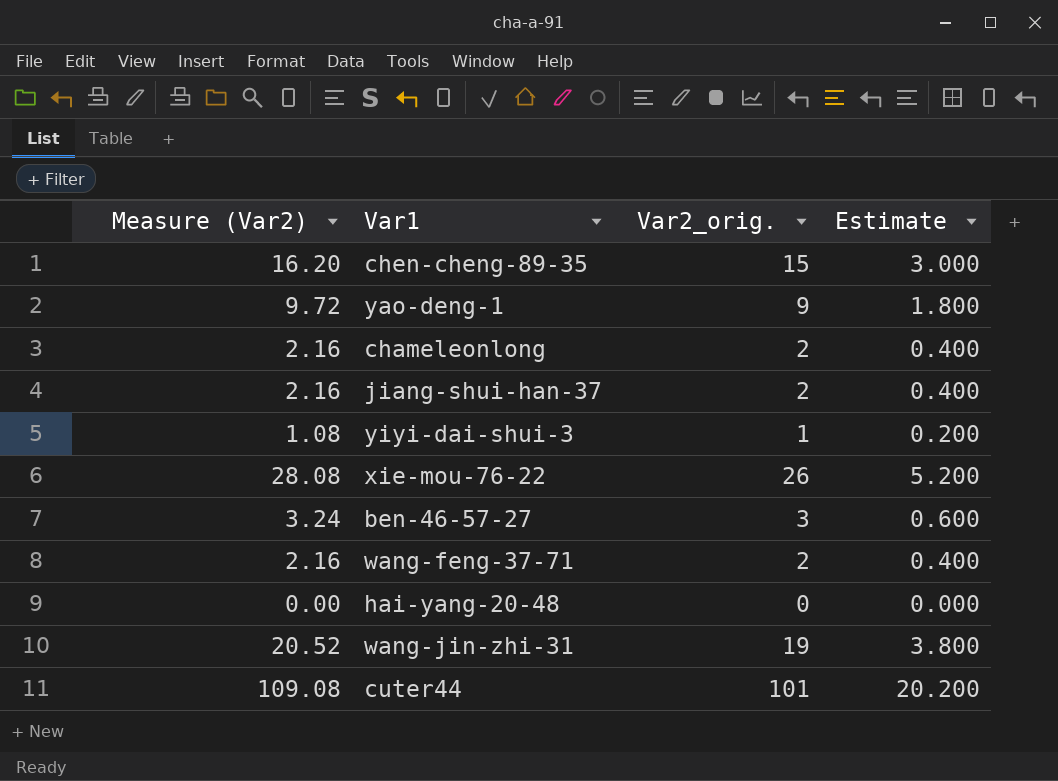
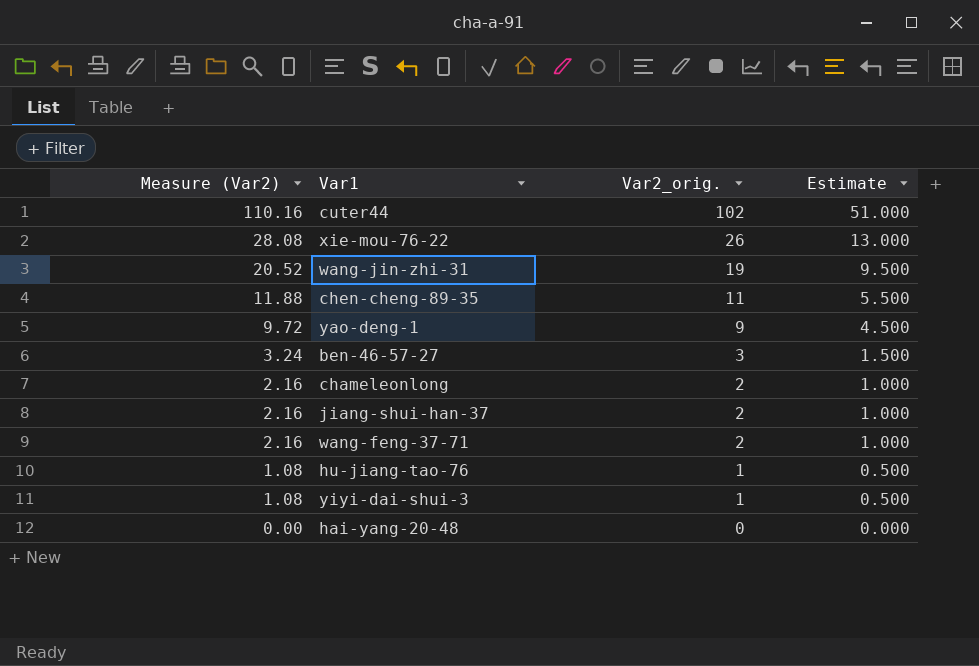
row order: none -> Measure (Var2) descending
column Estimate | formula: [Var2_orig.] * 0.2 -> [Var2_orig.] * 0.5
cuter44 | Measure (Var2): 109.08 -> 110.16
cuter44 | Var2_orig.: 101 -> 102
chen-cheng-89-35 | Measure (Var2): 16.20 -> 11.88
chen-cheng-89-35 | Var2_orig.: 15 -> 11
row hu-jiang-tao-76: none -> 1.08 | 1 | 0.500

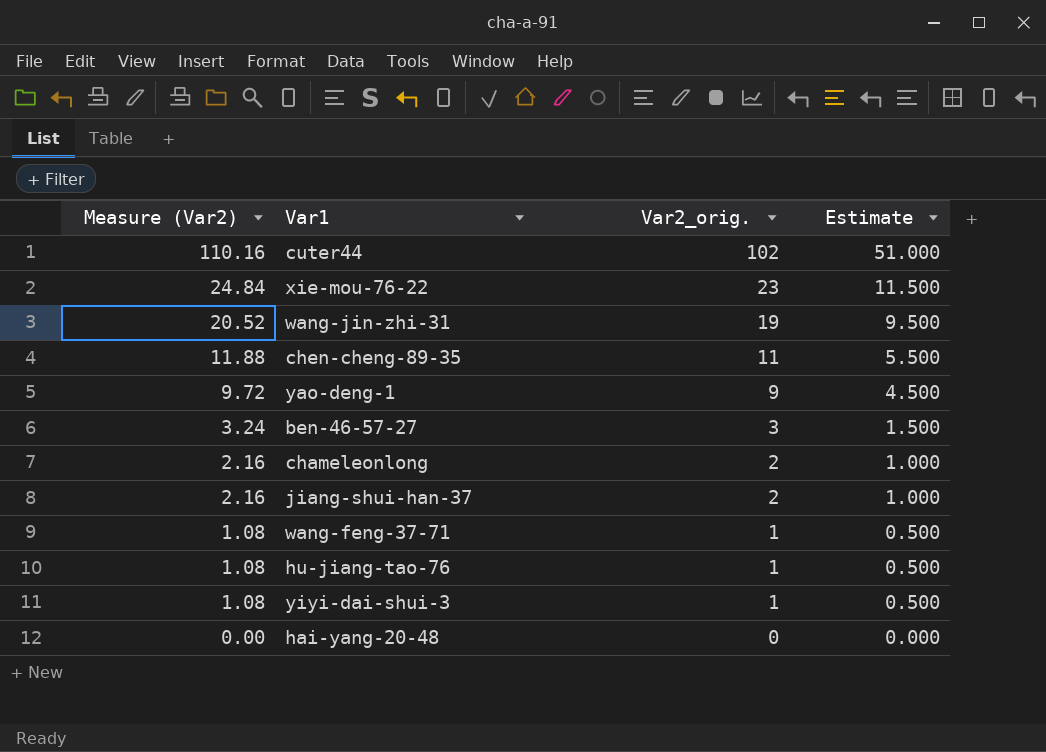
xie-mou-76-22 | Measure (Var2): 28.08 -> 24.84
xie-mou-76-22 | Var2_orig.: 26 -> 23
xie-mou-76-22 | Estimate: 13.000 -> 11.500
wang-feng-37-71 | Measure (Var2): 2.16 -> 1.08
wang-feng-37-71 | Var2_orig.: 2 -> 1
wang-feng-37-71 | Estimate: 1.000 -> 0.500

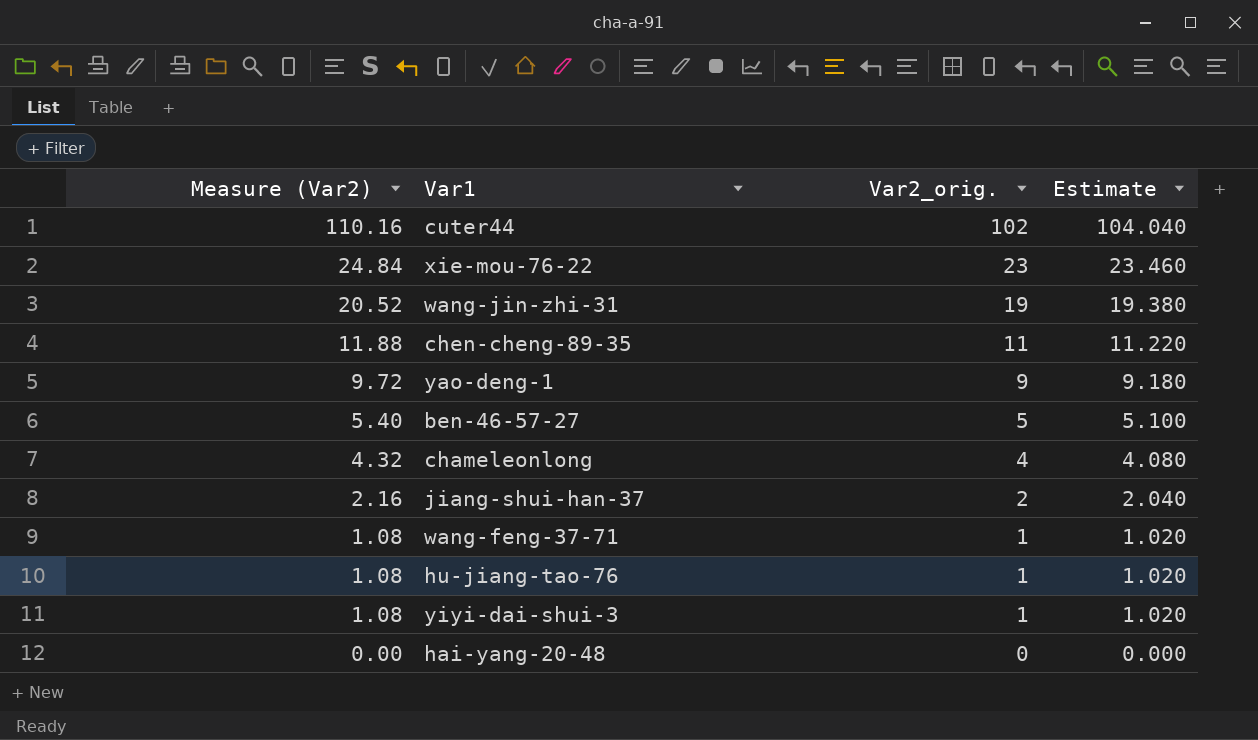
column Estimate | formula: [Var2_orig.] * 0.5 -> [Var2_orig.] * 1.02
ben-46-57-27 | Measure (Var2): 3.24 -> 5.40
ben-46-57-27 | Var2_orig.: 3 -> 5
chameleonlong | Measure (Var2): 2.16 -> 4.32
chameleonlong | Var2_orig.: 2 -> 4

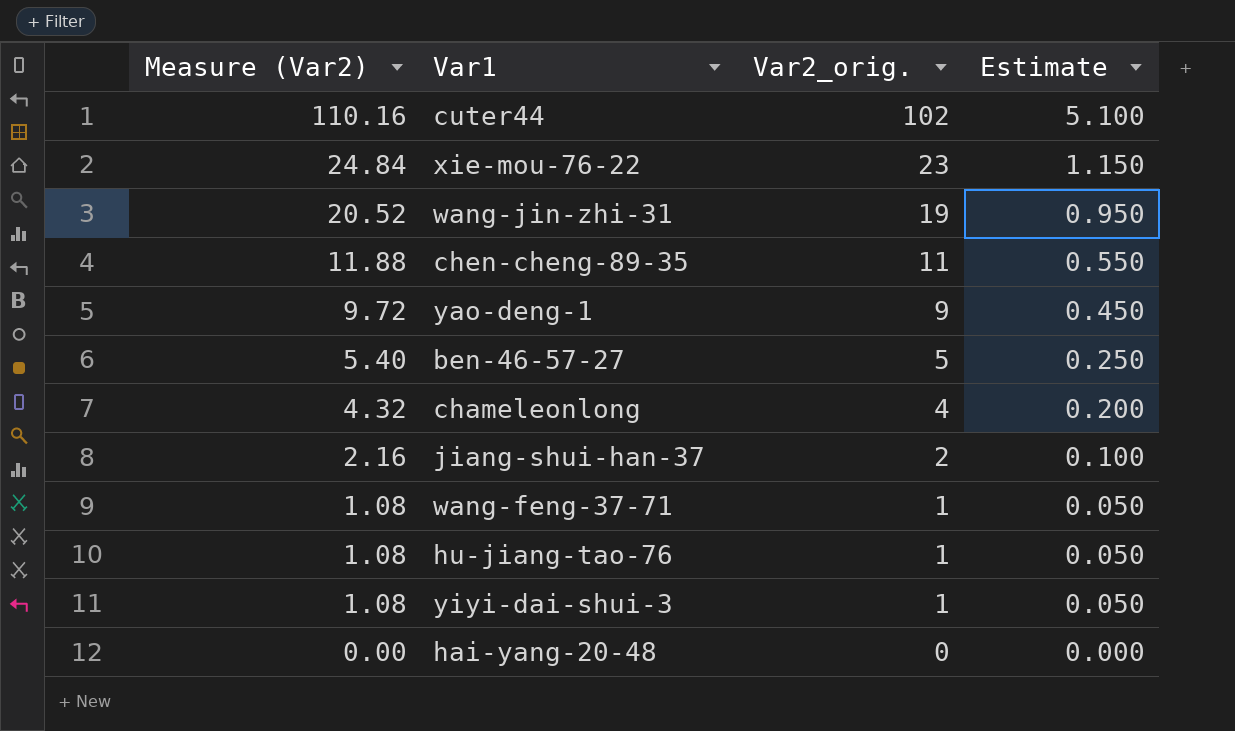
column Estimate | formula: [Var2_orig.] * 1.02 -> [Var2_orig.] * 0.05

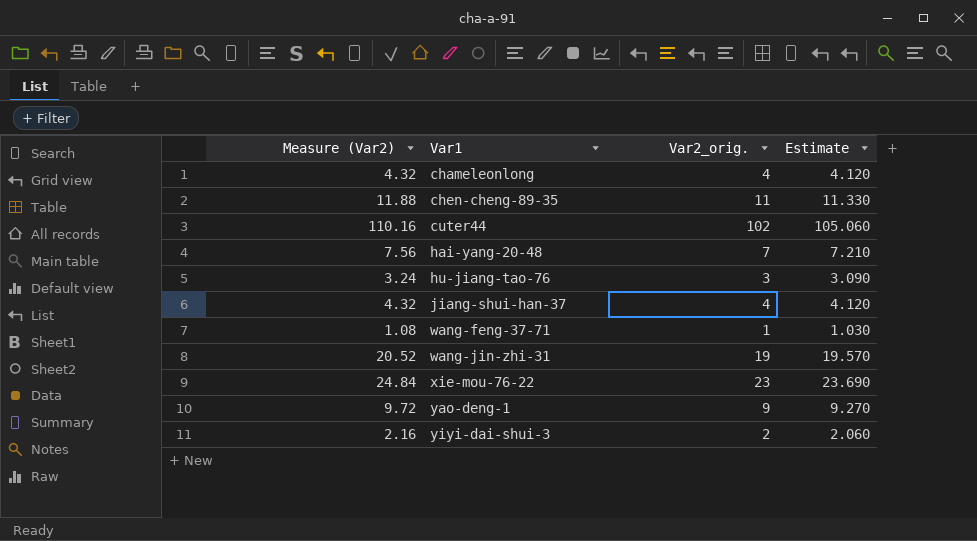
row order: Measure (Var2) descending -> Var1 ascending
column Estimate | formula: [Var2_orig.] * 0.05 -> [Var2_orig.] * 1.03
row ben-46-57-27: 5.40 | 5 | 0.250 -> none
hai-yang-20-48 | Measure (Var2): 0.00 -> 7.56
hai-yang-20-48 | Var2_orig.: 0 -> 7
hu-jiang-tao-76 | Measure (Var2): 1.08 -> 3.24
hu-jiang-tao-76 | Var2_orig.: 1 -> 3
jiang-shui-han-37 | Measure (Var2): 2.16 -> 4.32
jiang-shui-han-37 | Var2_orig.: 2 -> 4
yiyi-dai-shui-3 | Measure (Var2): 1.08 -> 2.16
yiyi-dai-shui-3 | Var2_orig.: 1 -> 2

